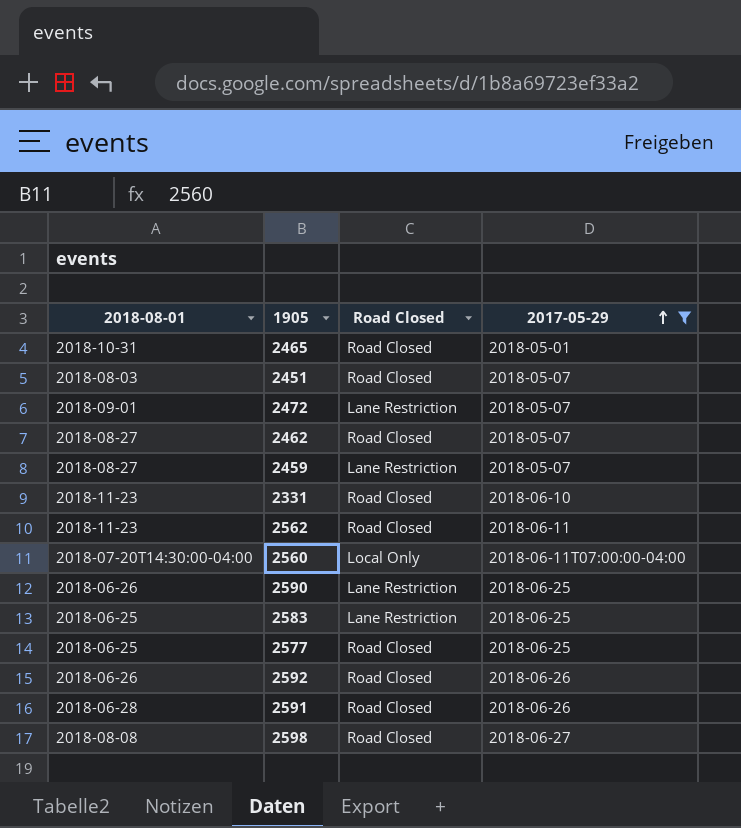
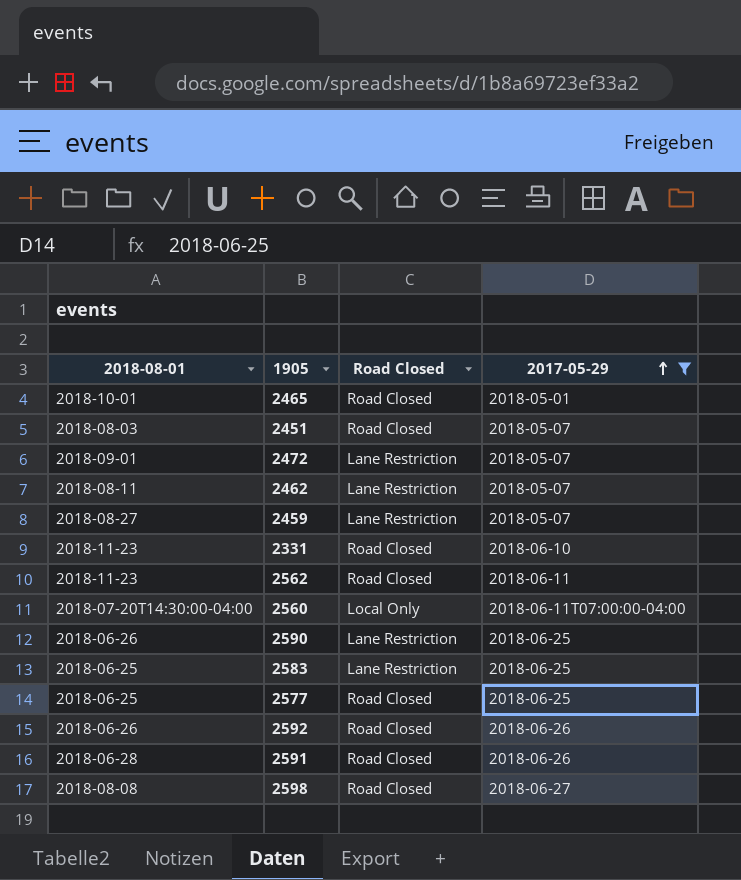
2465 | 2018-08-01: 2018-10-31 -> 2018-10-01
2462 | 2018-08-01: 2018-08-27 -> 2018-08-11
2462 | Road Closed: Road Closed -> Lane Restriction

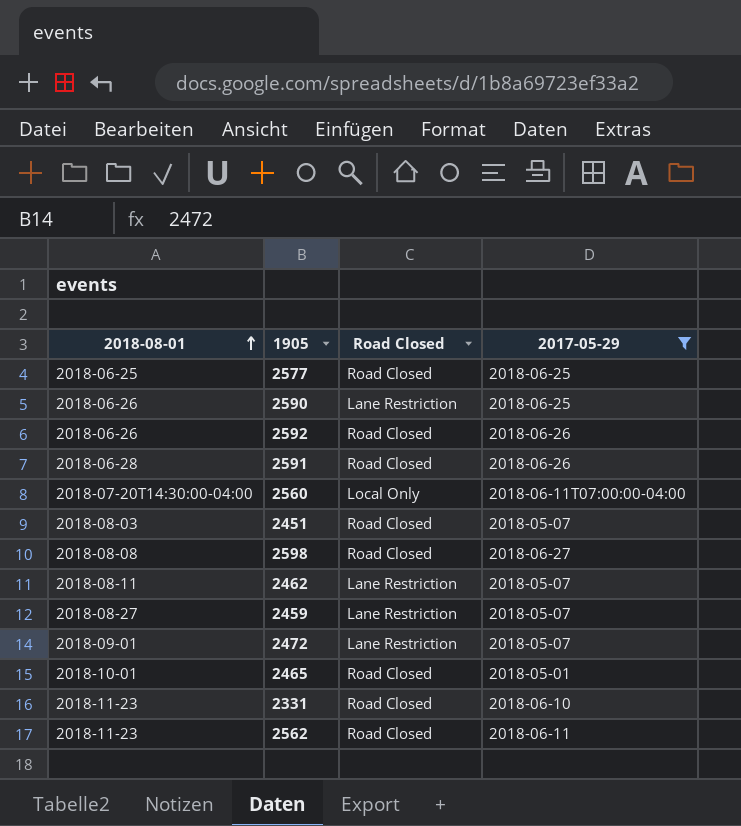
row order: 2017-05-29 ascending -> 2018-08-01 ascending
row 2583: 2018-06-25 | Lane Restriction | 2018-06-25 -> none

